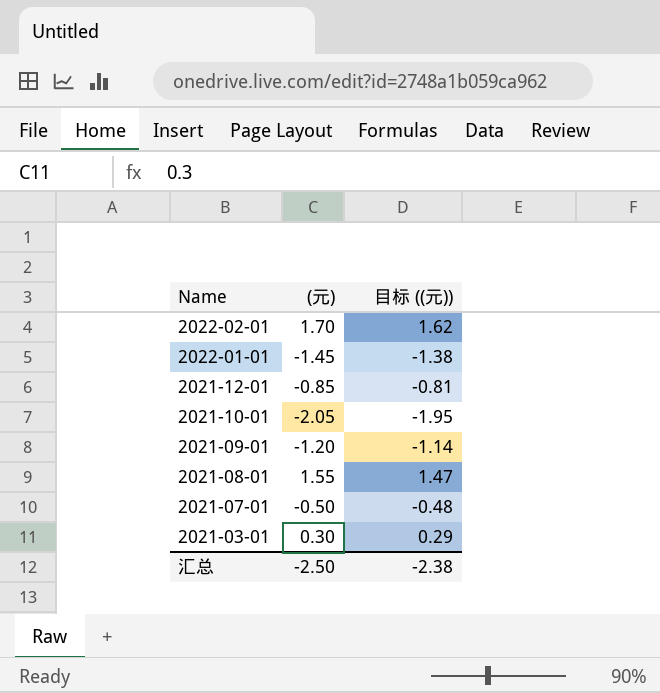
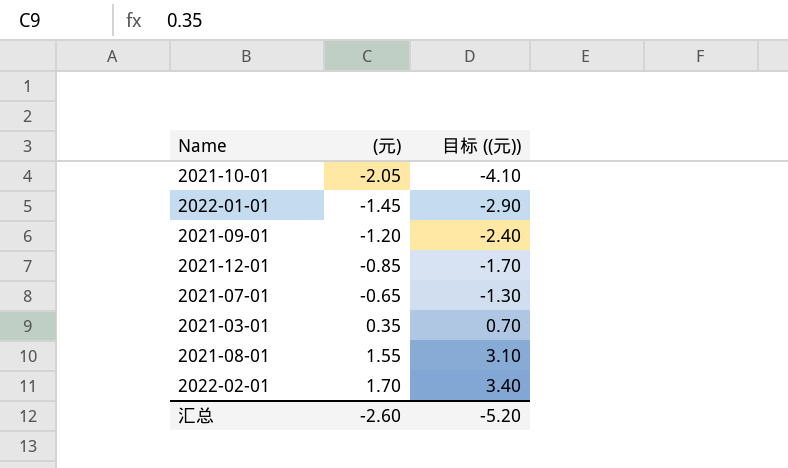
row order: Name descending -> (元) ascending
column 目标 ((元)) | formula: [(元)] * 0.95 -> [(元)] * 2
2021-07-01 | (元): -0.50 -> -0.65
2021-03-01 | (元): 0.30 -> 0.35
汇总 | (元): -2.50 -> -2.60
汇总 | 目标 ((元)): -2.38 -> -5.20

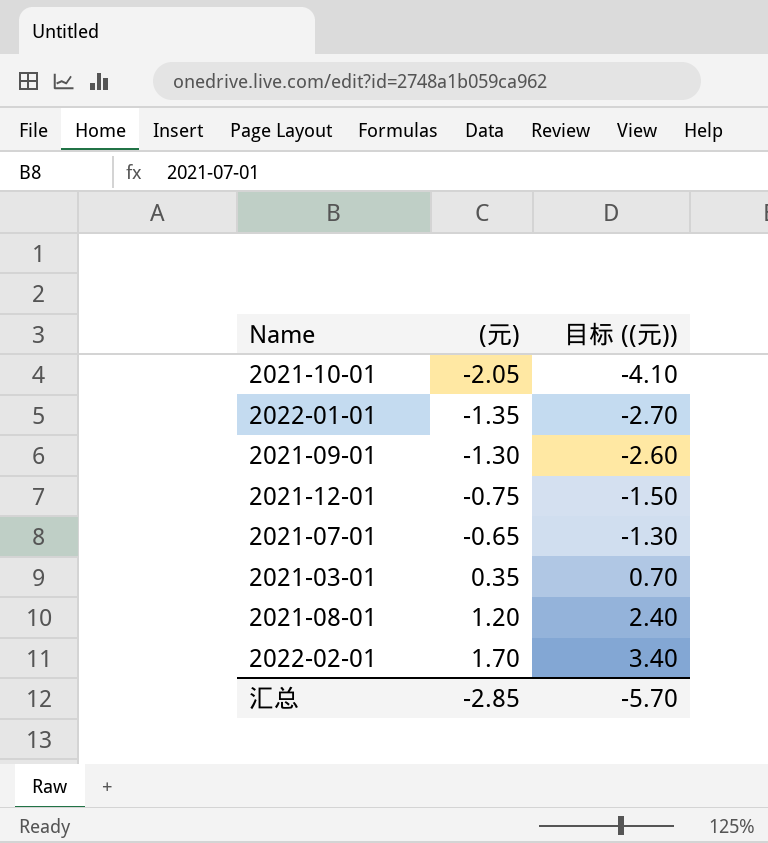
2022-01-01 | (元): -1.45 -> -1.35
2022-01-01 | 目标 ((元)): -2.90 -> -2.70
2021-09-01 | (元): -1.20 -> -1.30
2021-09-01 | 目标 ((元)): -2.40 -> -2.60
2021-12-01 | (元): -0.85 -> -0.75
2021-12-01 | 目标 ((元)): -1.70 -> -1.50
2021-08-01 | (元): 1.55 -> 1.20
2021-08-01 | 目标 ((元)): 3.10 -> 2.40
汇总 | (元): -2.60 -> -2.85
汇总 | 目标 ((元)): -5.20 -> -5.70

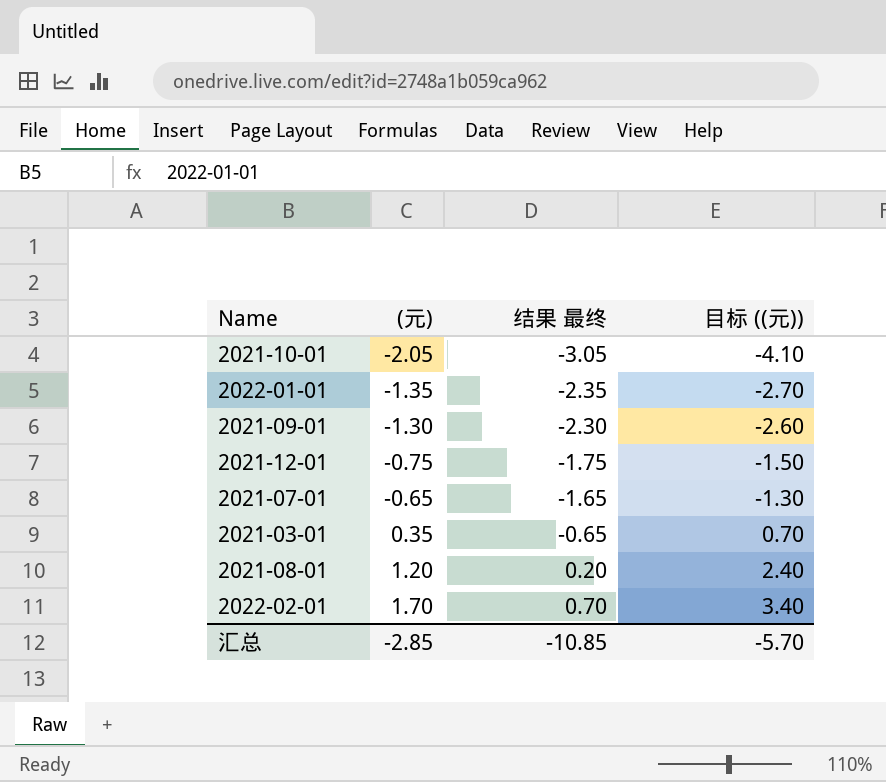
column 结果 最终 | formula: none -> [(元)] - 1

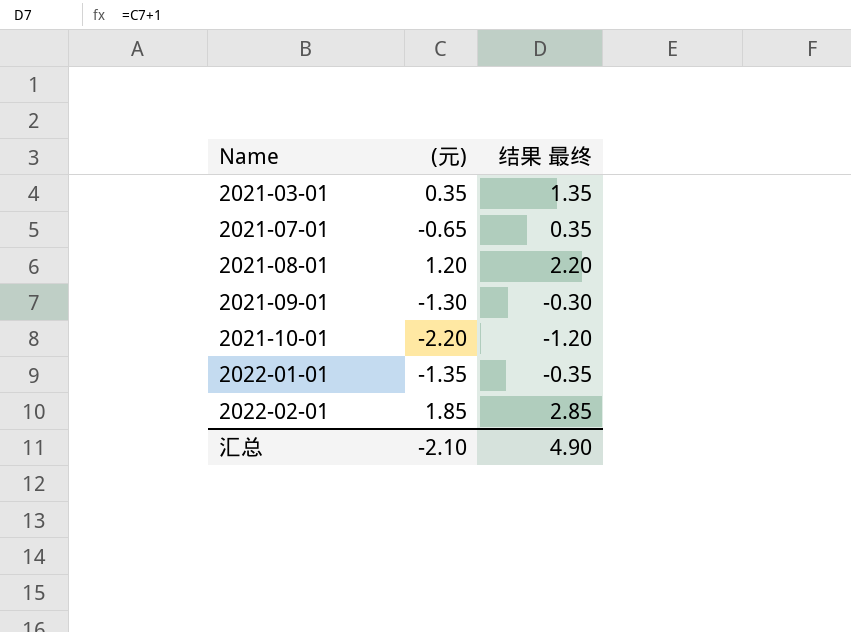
row order: (元) ascending -> Name ascending
column 目标 ((元)) | formula: [(元)] * 2 -> none
column 结果 最终 | formula: [(元)] - 1 -> [(元)] + 1
row 2021-12-01: -0.75 | -1.75 | -1.50 -> none
2021-10-01 | (元): -2.05 -> -2.20
2022-02-01 | (元): 1.70 -> 1.85
汇总 | (元): -2.85 -> -2.10
汇总 | 结果 最终: -10.85 -> 4.90

